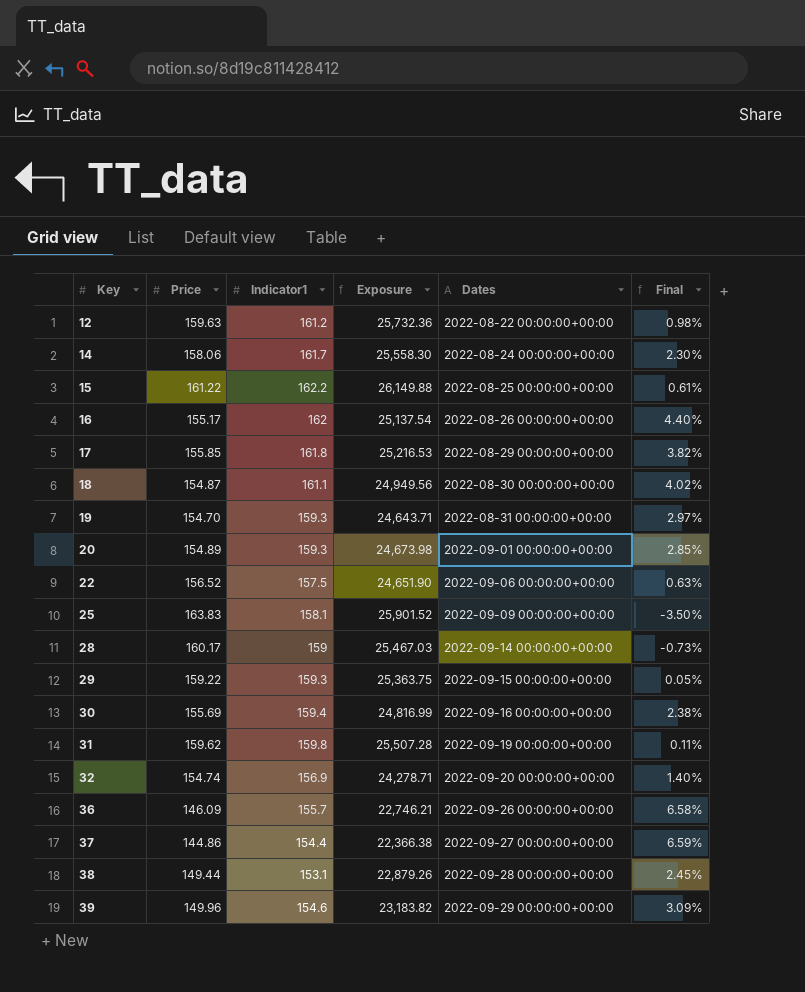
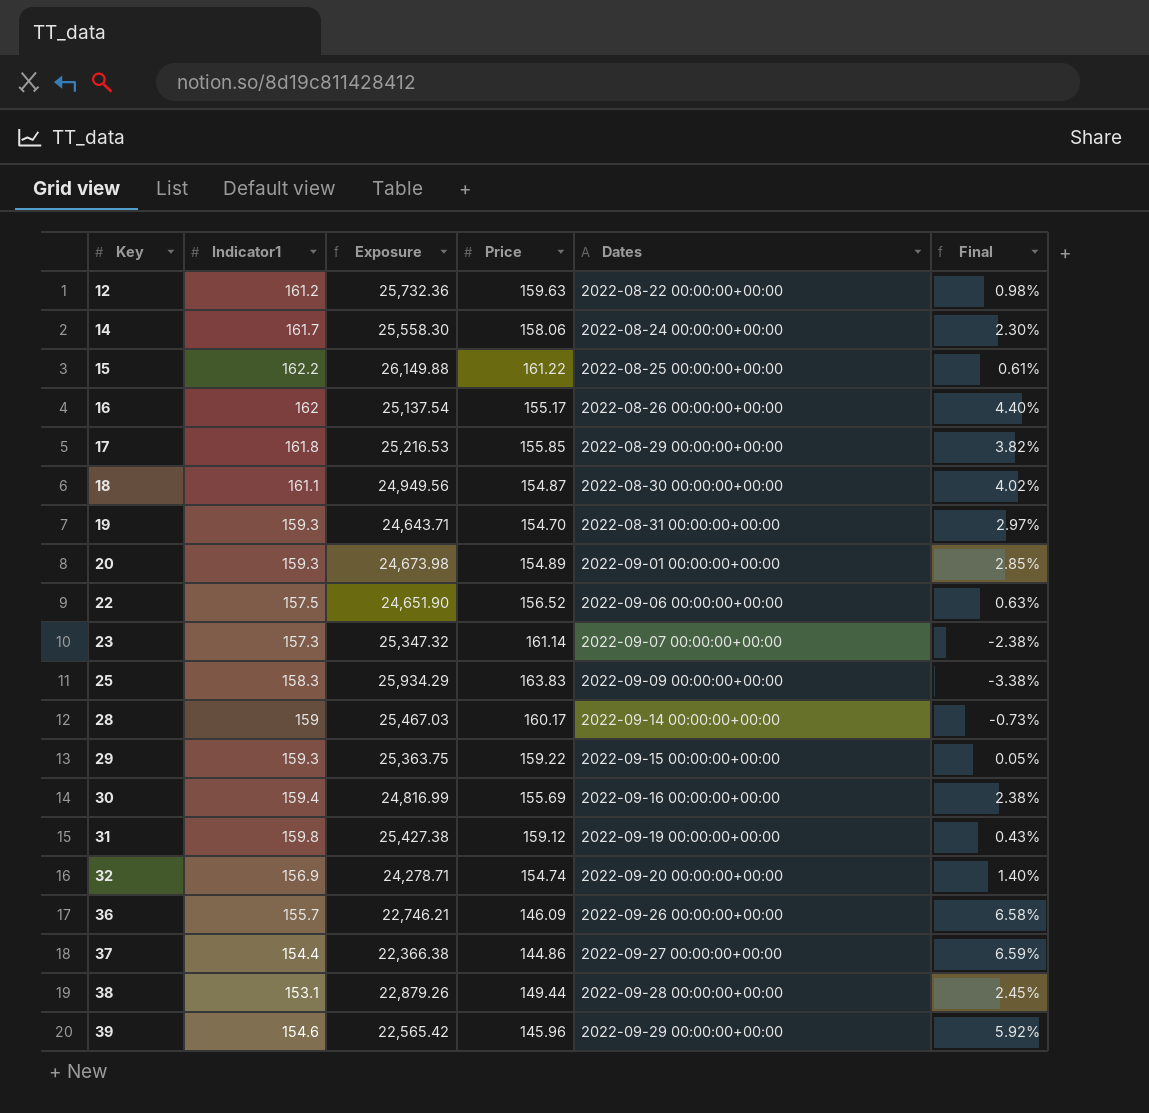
column Price | position: 2 -> 4
row 23: none -> 157.3 | 25,347.32 | 161.14 | 2022-09-07 00:00:00+00:00 | -2.38%
25 | Indicator1: 158.1 -> 158.3
25 | Exposure: 25,901.52 -> 25,934.29
25 | Final: -3.50% -> -3.38%
31 | Exposure: 25,507.28 -> 25,427.38
31 | Price: 159.62 -> 159.12
31 | Final: 0.11% -> 0.43%
39 | Exposure: 23,183.82 -> 22,565.42
39 | Price: 149.96 -> 145.96
39 | Final: 3.09% -> 5.92%

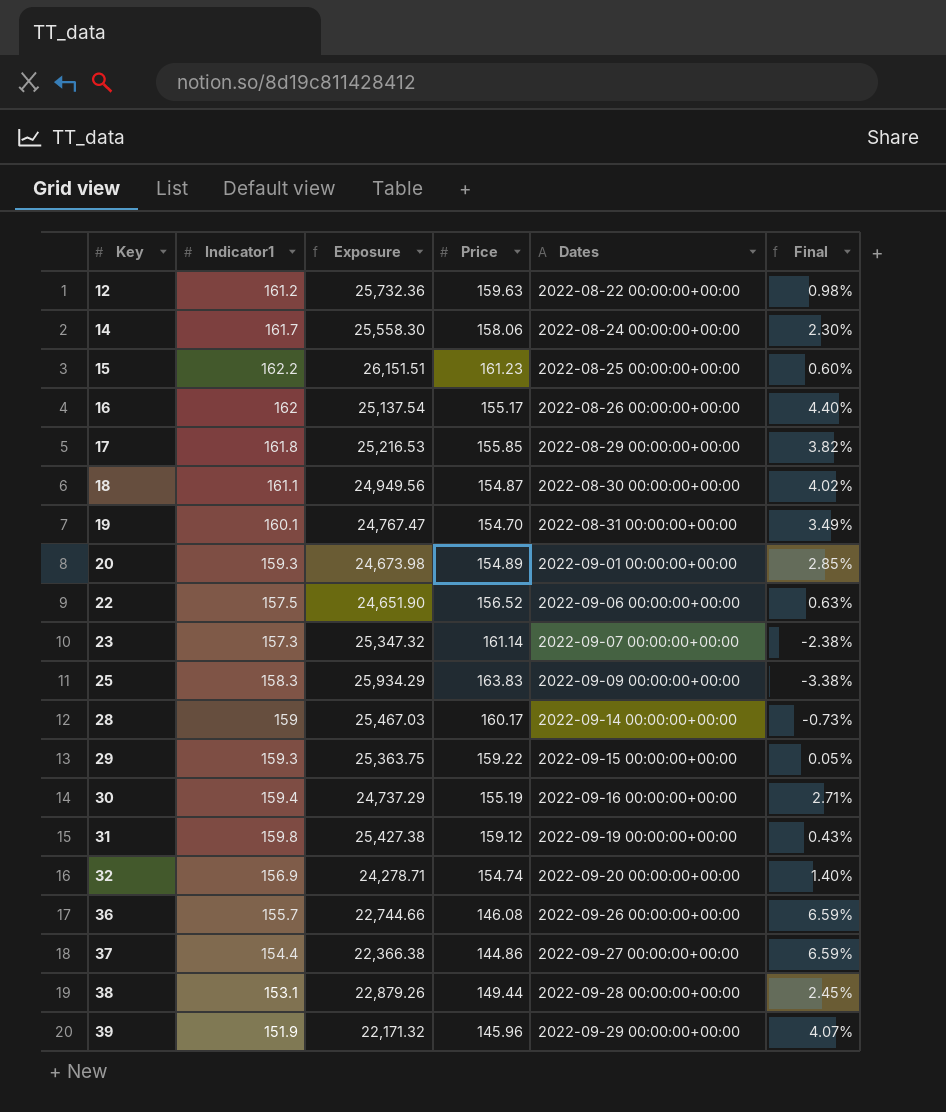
15 | Exposure: 26,149.88 -> 26,151.51
15 | Price: 161.22 -> 161.23
15 | Final: 0.61% -> 0.60%
19 | Indicator1: 159.3 -> 160.1
19 | Exposure: 24,643.71 -> 24,767.47
19 | Final: 2.97% -> 3.49%
30 | Exposure: 24,816.99 -> 24,737.29
30 | Price: 155.69 -> 155.19
30 | Final: 2.38% -> 2.71%
36 | Exposure: 22,746.21 -> 22,744.66
36 | Price: 146.09 -> 146.08
36 | Final: 6.58% -> 6.59%
39 | Indicator1: 154.6 -> 151.9
39 | Exposure: 22,565.42 -> 22,171.32
39 | Final: 5.92% -> 4.07%

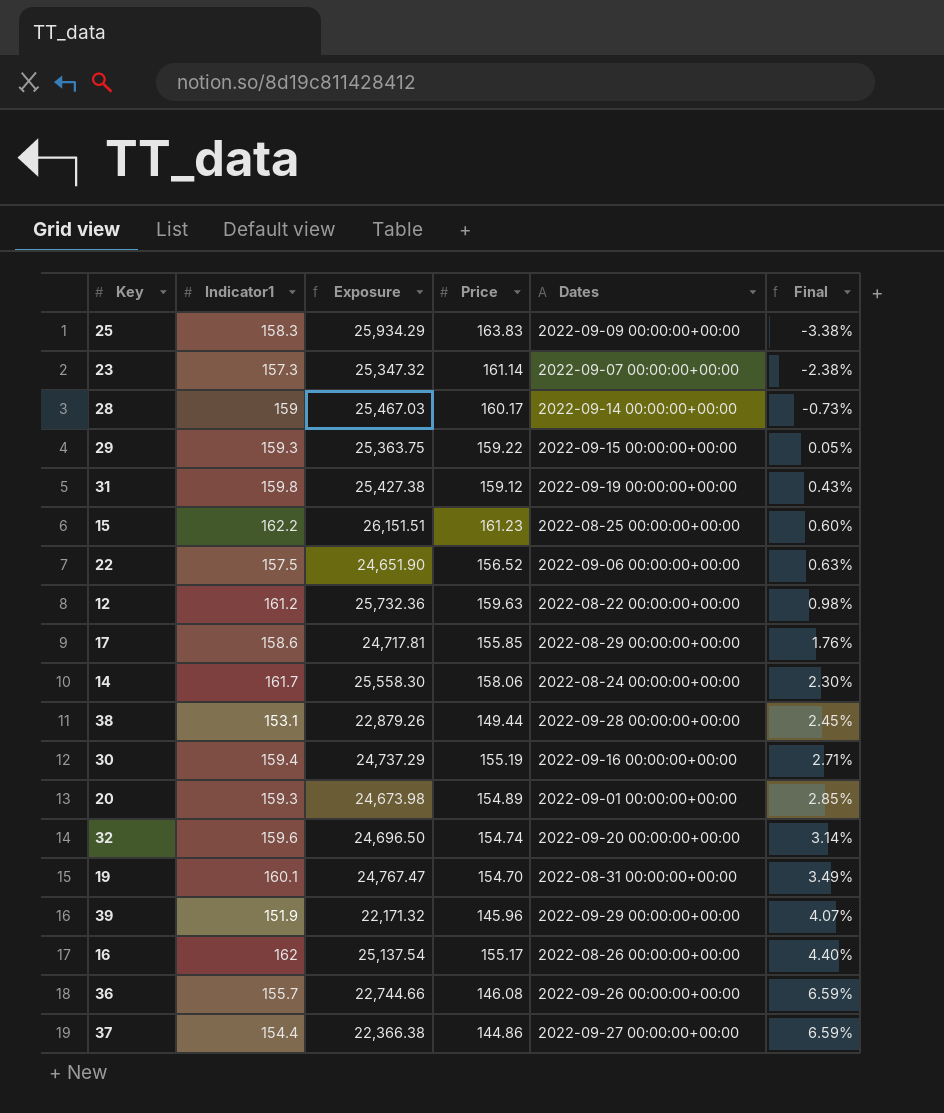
row order: Key ascending -> Final ascending
row 18: 161.1 | 24,949.56 | 154.87 | 2022-08-30 00:00:00+00:00 | 4.02% -> none
17 | Indicator1: 161.8 -> 158.6
17 | Exposure: 25,216.53 -> 24,717.81
17 | Final: 3.82% -> 1.76%
32 | Indicator1: 156.9 -> 159.6
32 | Exposure: 24,278.71 -> 24,696.50
32 | Final: 1.40% -> 3.14%

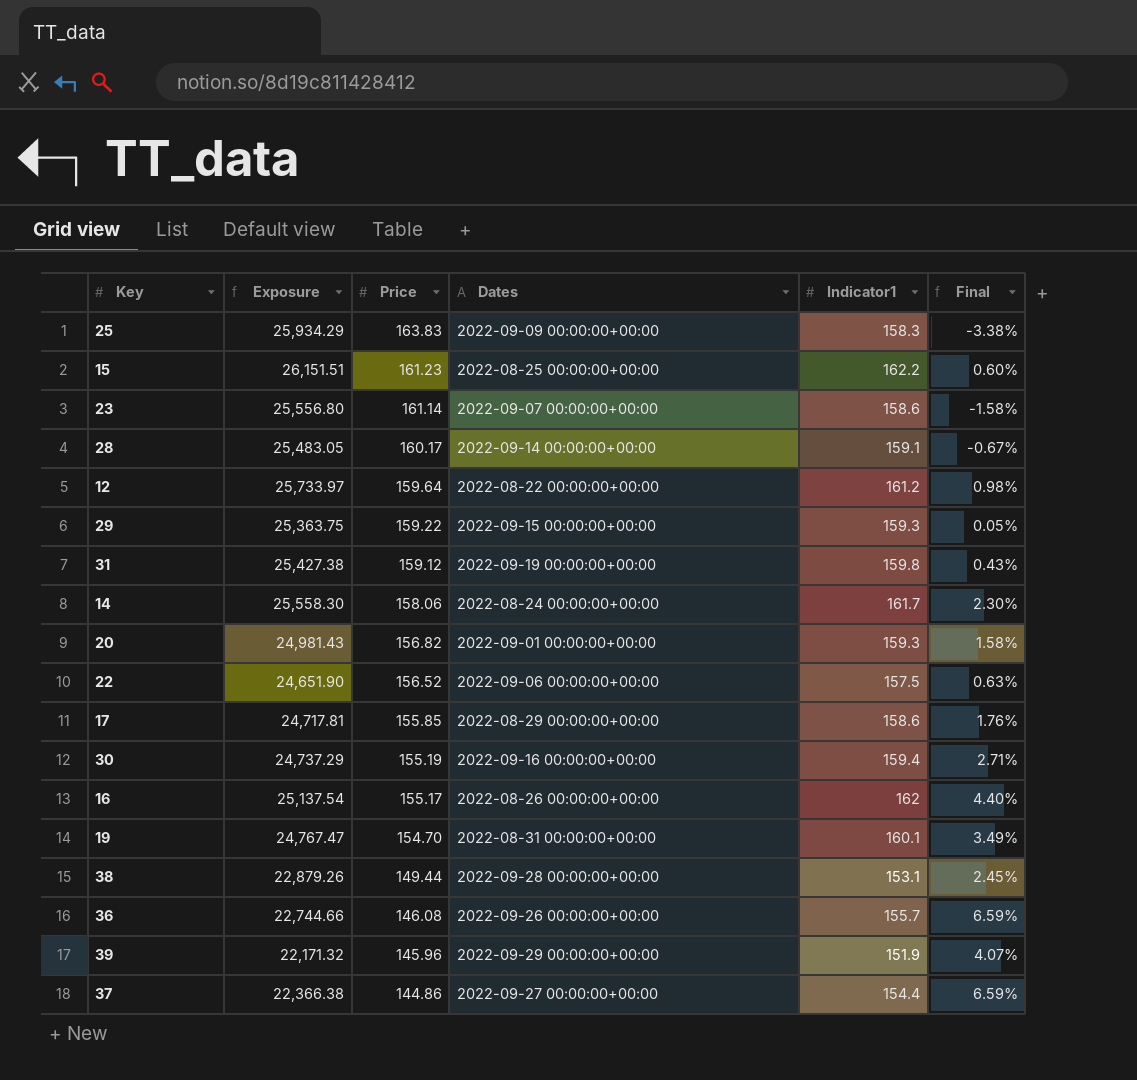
row order: Final ascending -> Price descending
column Indicator1 | position: 2 -> 5
row 32: 159.6 | 24,696.50 | 154.74 | 2022-09-20 00:00:00+00:00 | 3.14% -> none
23 | Exposure: 25,347.32 -> 25,556.80
23 | Indicator1: 157.3 -> 158.6
23 | Final: -2.38% -> -1.58%
28 | Exposure: 25,467.03 -> 25,483.05
28 | Indicator1: 159 -> 159.1
28 | Final: -0.73% -> -0.67%
12 | Exposure: 25,732.36 -> 25,733.97
12 | Price: 159.63 -> 159.64
20 | Exposure: 24,673.98 -> 24,981.43
20 | Price: 154.89 -> 156.82
20 | Final: 2.85% -> 1.58%

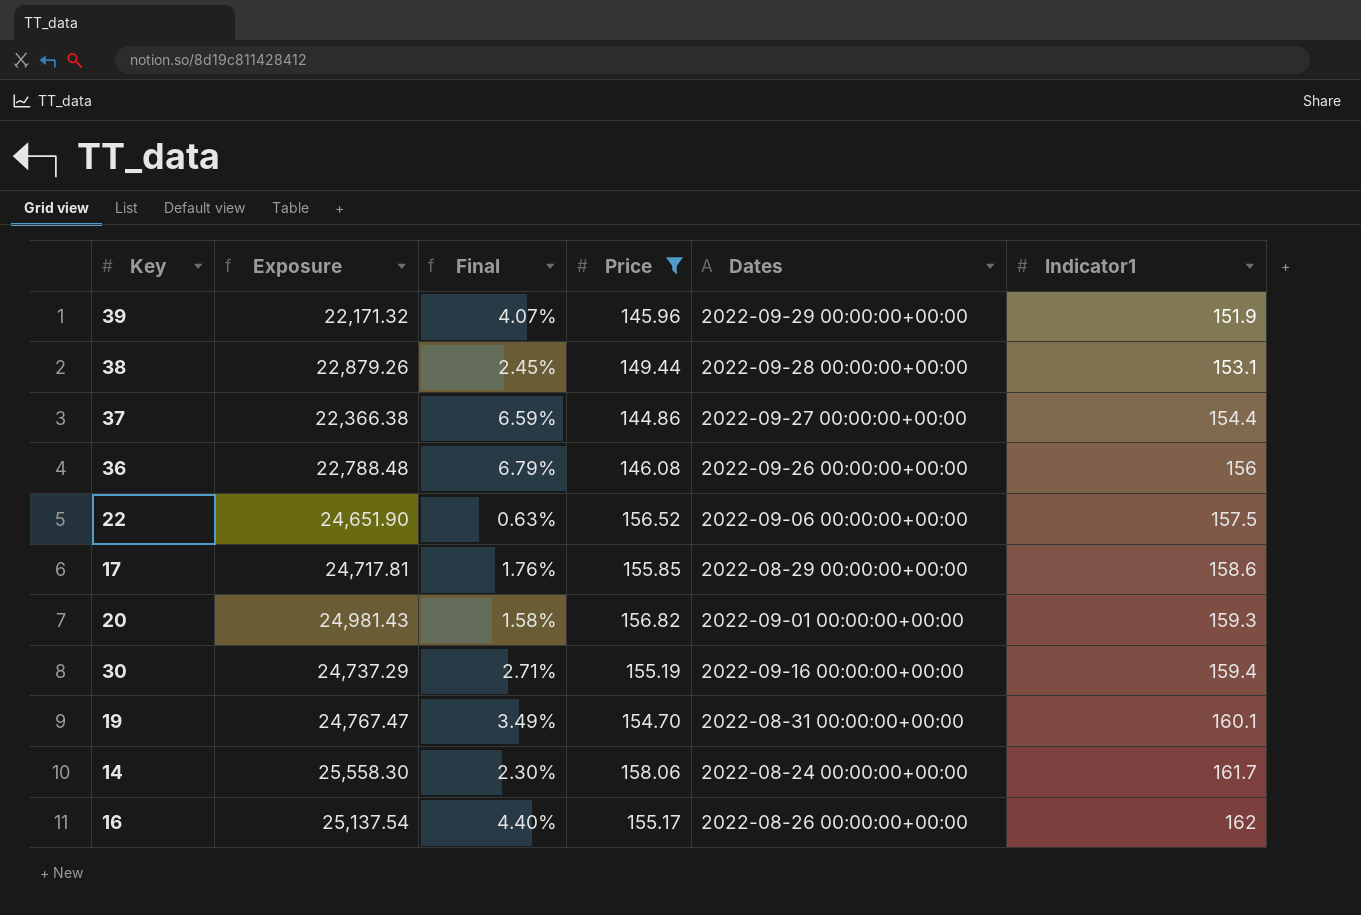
filter: none -> Price <= 158.06
row order: Price descending -> Indicator1 ascending
column Final | position: 6 -> 3
36 | Exposure: 22,744.66 -> 22,788.48
36 | Final: 6.59% -> 6.79%
36 | Indicator1: 155.7 -> 156

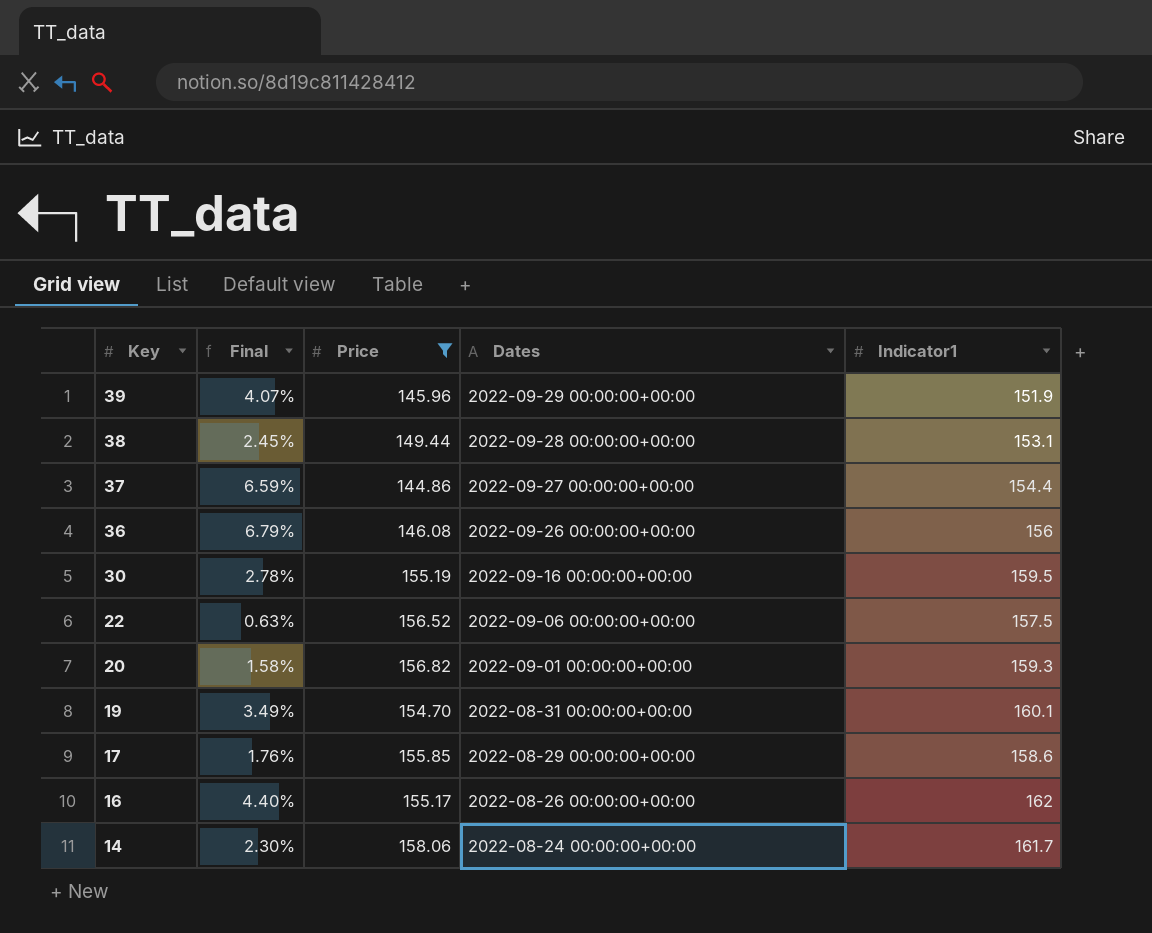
row order: Indicator1 ascending -> Key descending
column Exposure | formula: [Price] * [Indicator1] -> none
30 | Final: 2.71% -> 2.78%
30 | Indicator1: 159.4 -> 159.5

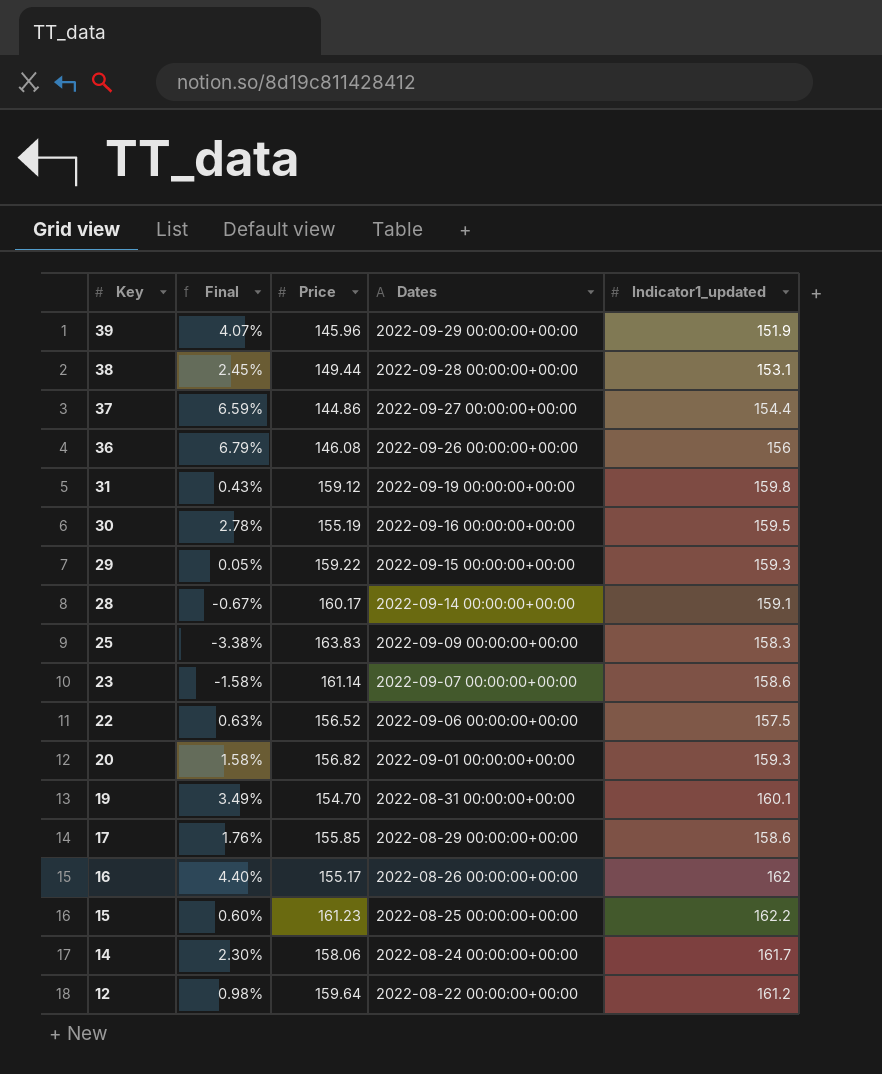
filter: Price <= 158.06 -> none
column name: Indicator1 -> Indicator1_updated

